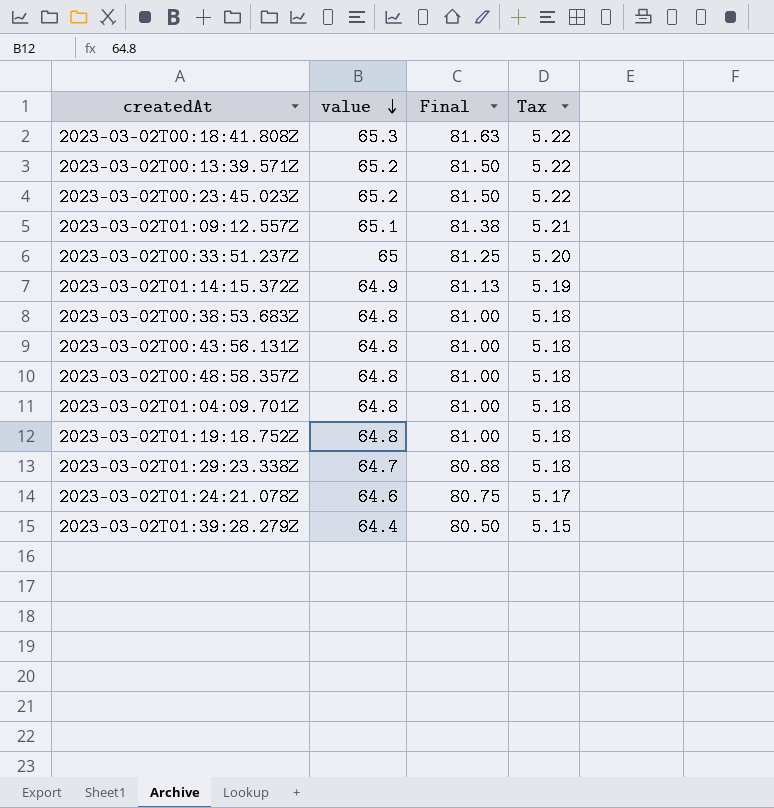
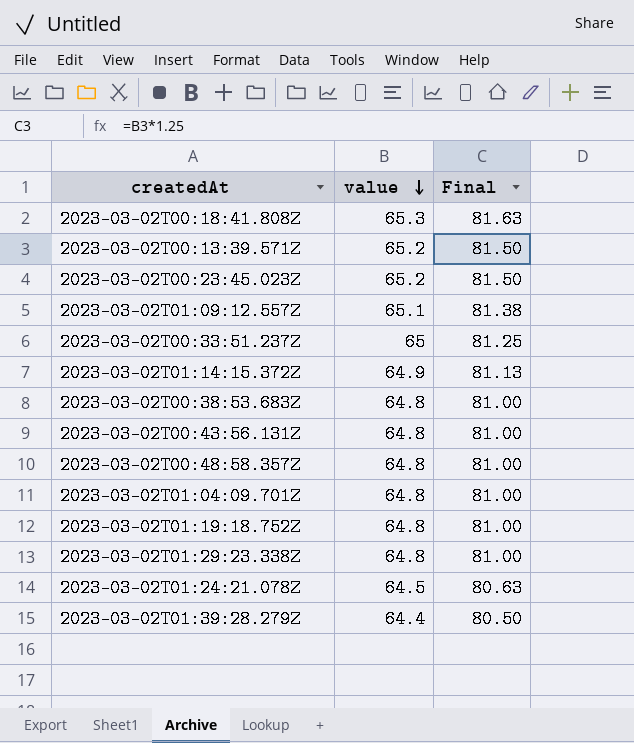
column Tax | formula: [value] * 0.08 -> none
2023-03-02T01:29:23.338Z | value: 64.7 -> 64.8
2023-03-02T01:29:23.338Z | Final: 80.88 -> 81.00
2023-03-02T01:24:21.078Z | value: 64.6 -> 64.5
2023-03-02T01:24:21.078Z | Final: 80.75 -> 80.63

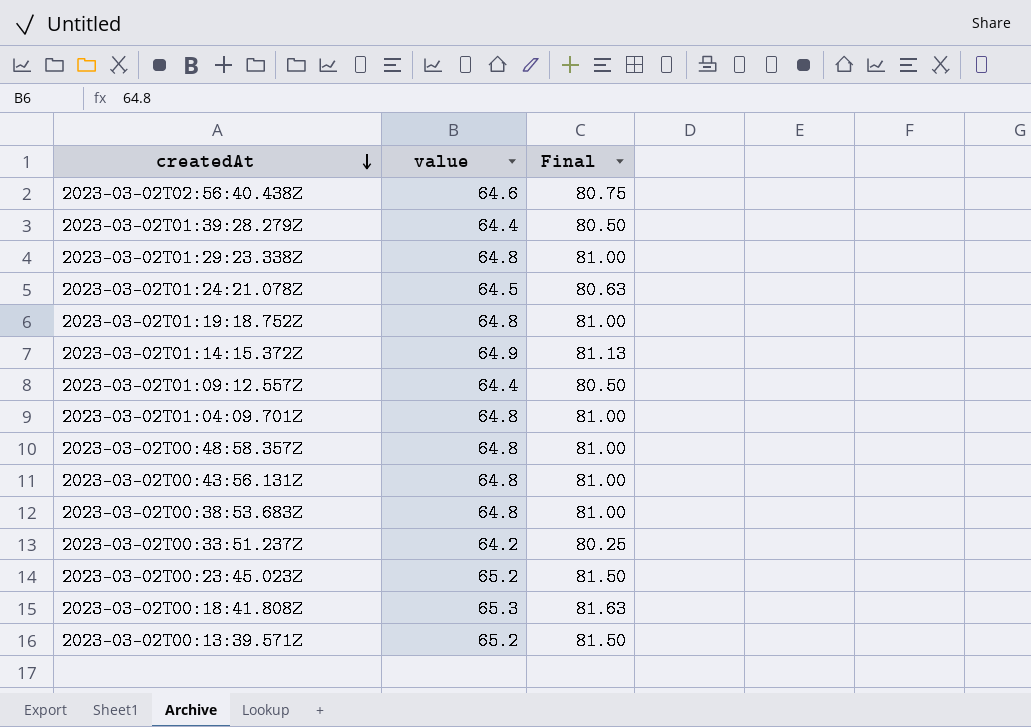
row order: value descending -> createdAt descending
row 2023-03-02T02:56:40.438Z: none -> 64.6 | 80.75
2023-03-02T01:09:12.557Z | value: 65.1 -> 64.4
2023-03-02T01:09:12.557Z | Final: 81.38 -> 80.50
2023-03-02T00:33:51.237Z | value: 65 -> 64.2
2023-03-02T00:33:51.237Z | Final: 81.25 -> 80.25

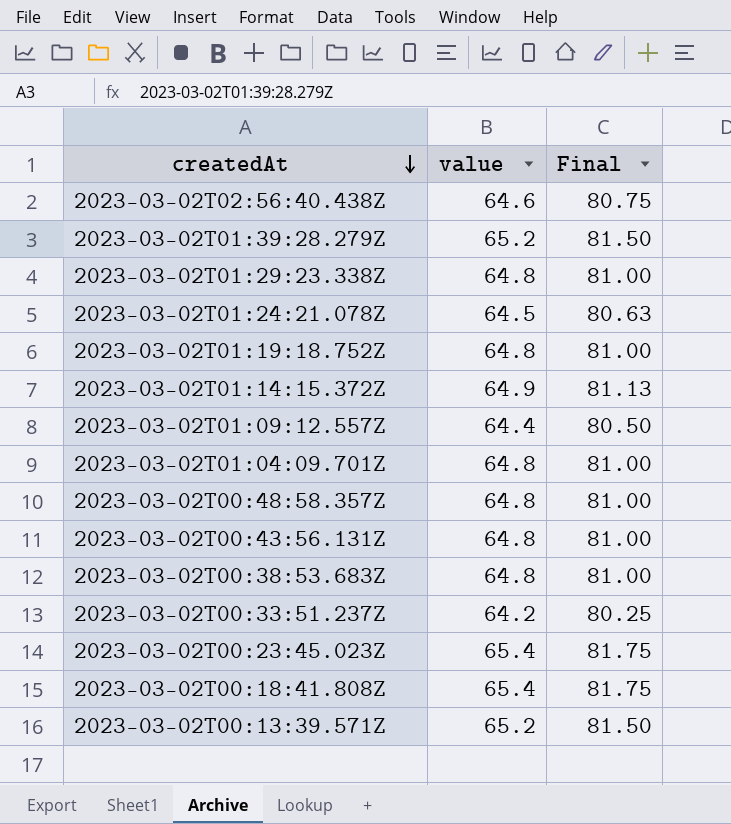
2023-03-02T01:39:28.279Z | value: 64.4 -> 65.2
2023-03-02T01:39:28.279Z | Final: 80.50 -> 81.50
2023-03-02T00:23:45.023Z | value: 65.2 -> 65.4
2023-03-02T00:23:45.023Z | Final: 81.50 -> 81.75
2023-03-02T00:18:41.808Z | value: 65.3 -> 65.4
2023-03-02T00:18:41.808Z | Final: 81.63 -> 81.75

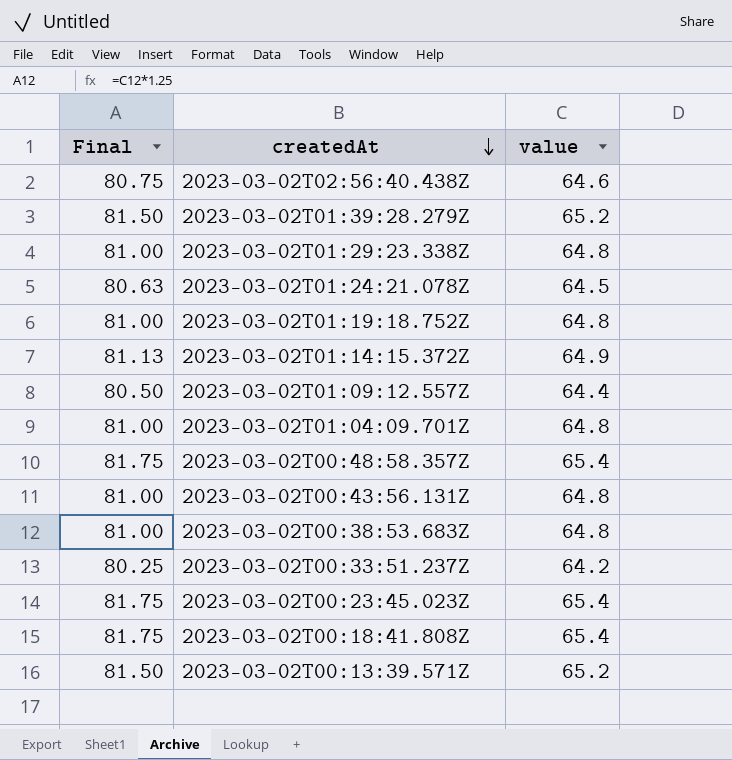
column Final | position: 3 -> 1
2023-03-02T00:48:58.357Z | Final: 81.00 -> 81.75
2023-03-02T00:48:58.357Z | value: 64.8 -> 65.4

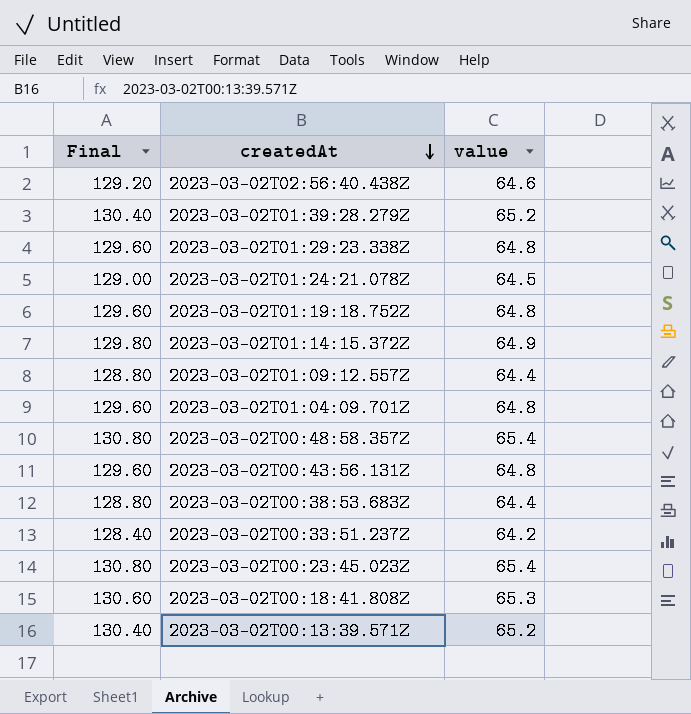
column Final | formula: [value] * 1.25 -> [value] * 2
2023-03-02T00:38:53.683Z | value: 64.8 -> 64.4
2023-03-02T00:18:41.808Z | value: 65.4 -> 65.3

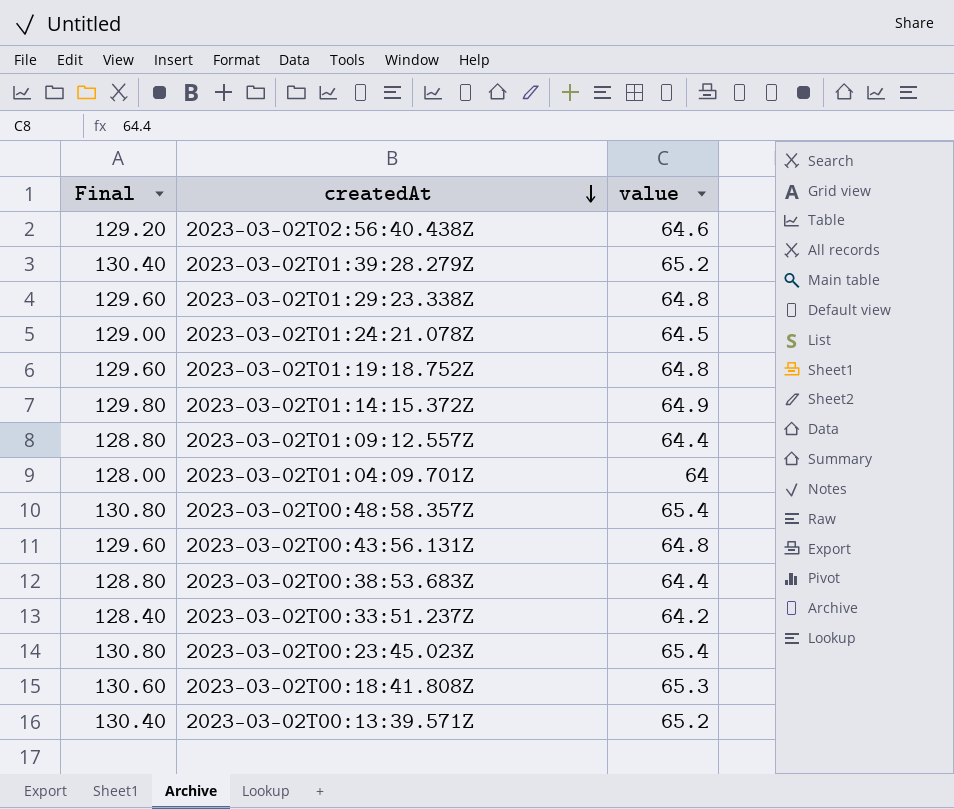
2023-03-02T01:04:09.701Z | Final: 129.60 -> 128.00
2023-03-02T01:04:09.701Z | value: 64.8 -> 64

